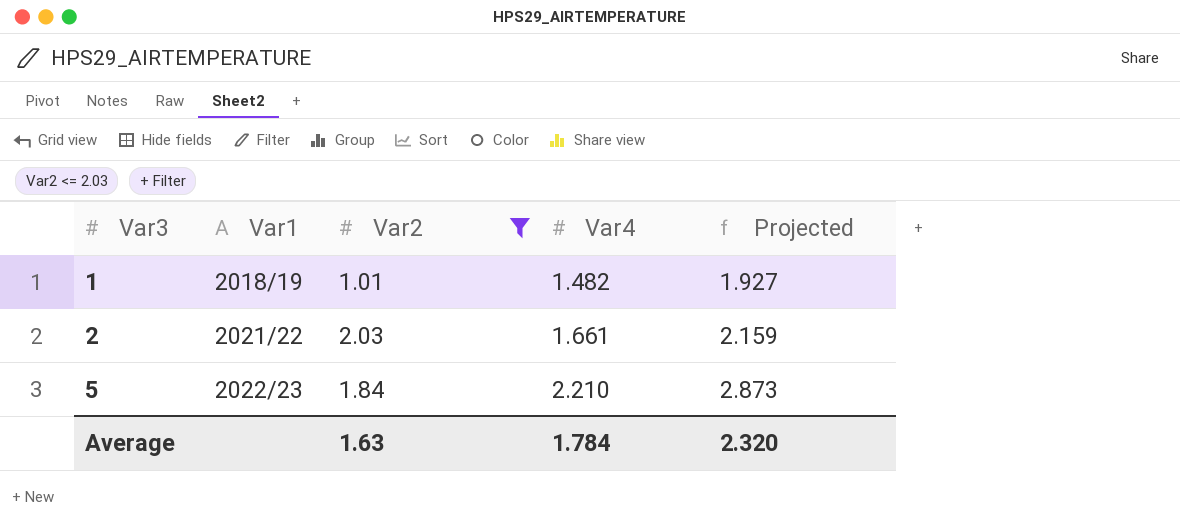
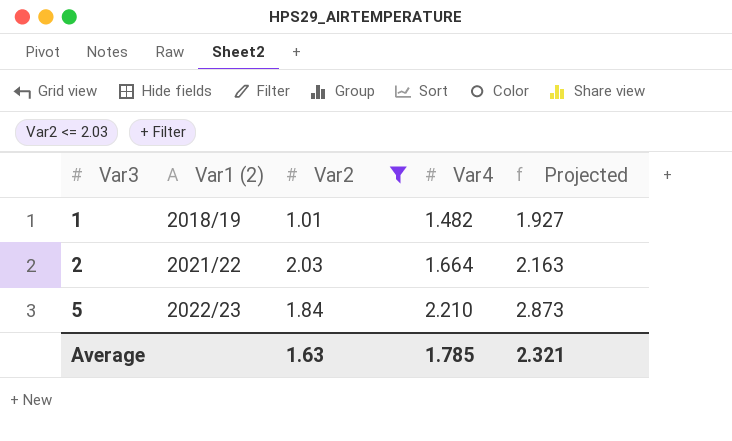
column name: Var1 -> Var1 (2)
2 | Var4: 1.661 -> 1.664
2 | Projected: 2.159 -> 2.163
Average | Var4: 1.784 -> 1.785
Average | Projected: 2.320 -> 2.321

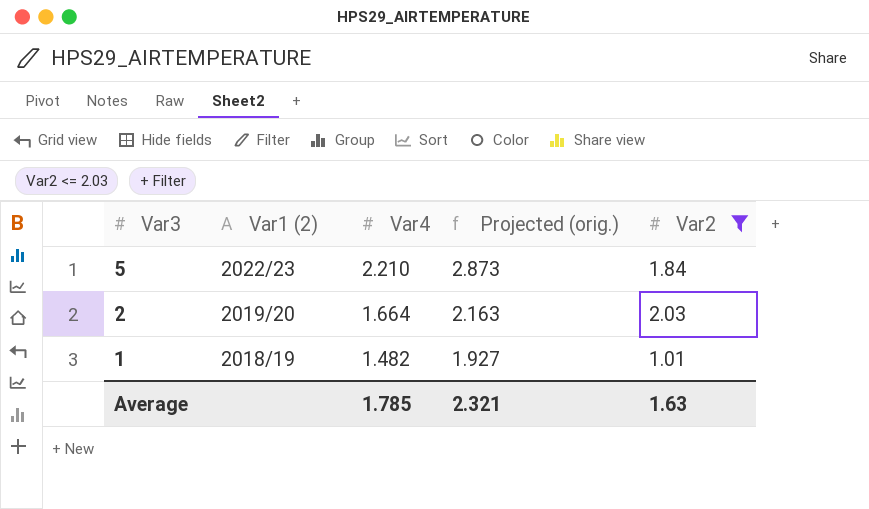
row order: Var3 ascending -> Var3 descending
column name: Projected -> Projected (orig.)
column Var2 | position: 3 -> 5
2 | Var1 (2): 2021/22 -> 2019/20

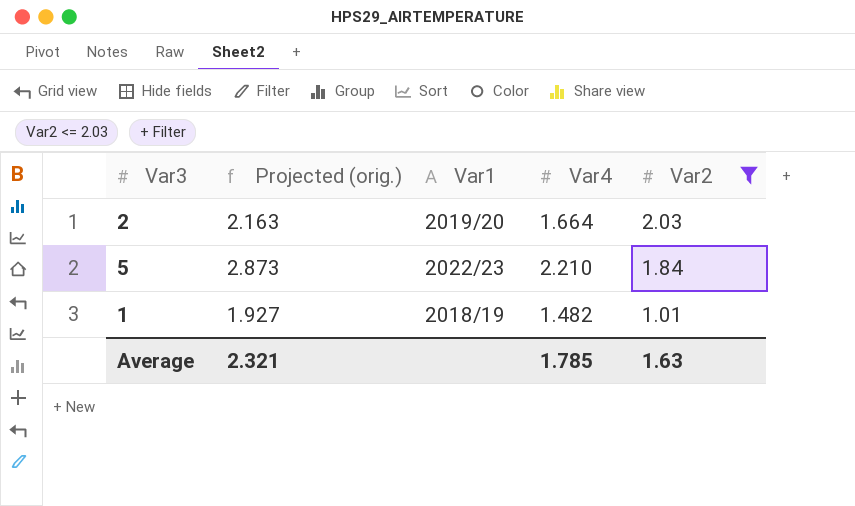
row order: Var3 descending -> Var2 descending
column Projected (orig.) | position: 4 -> 2
column name: Var1 (2) -> Var1

